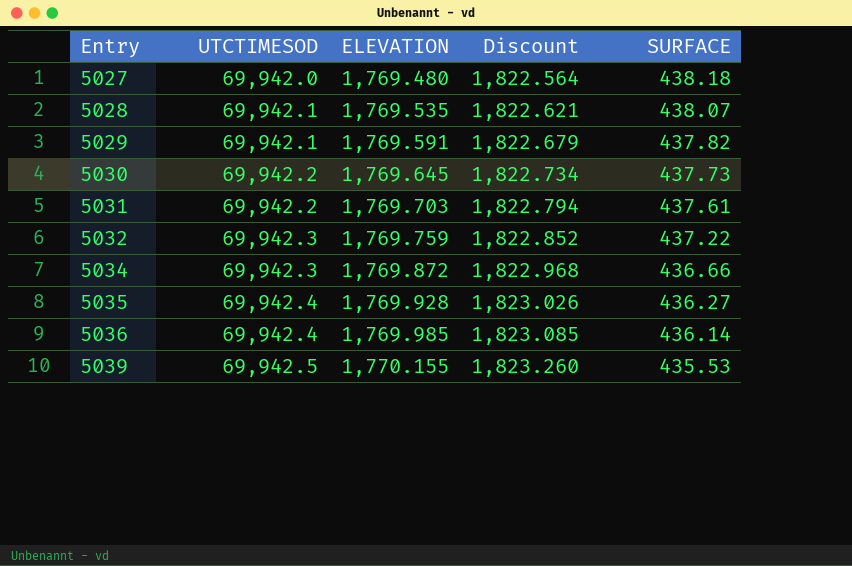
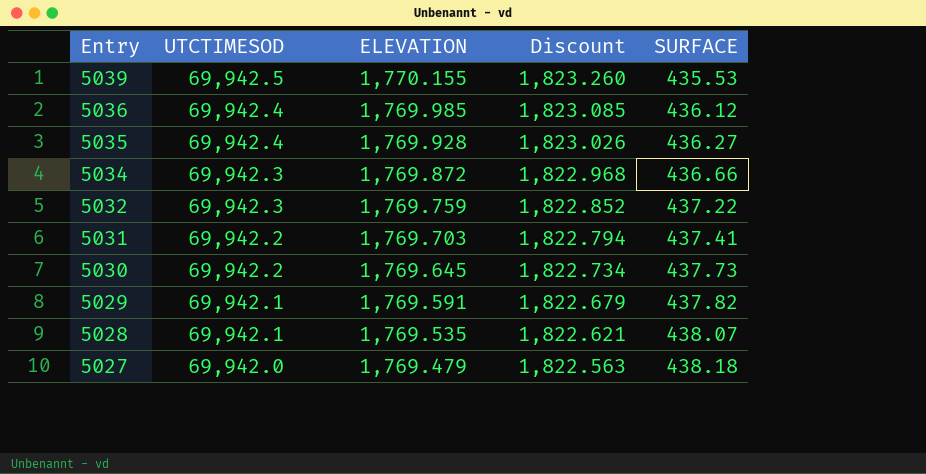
row order: Entry ascending -> Entry descending
5036 | SURFACE: 436.14 -> 436.12
5031 | SURFACE: 437.61 -> 437.41
5027 | ELEVATION: 1,769.480 -> 1,769.479
5027 | Discount: 1,822.564 -> 1,822.563

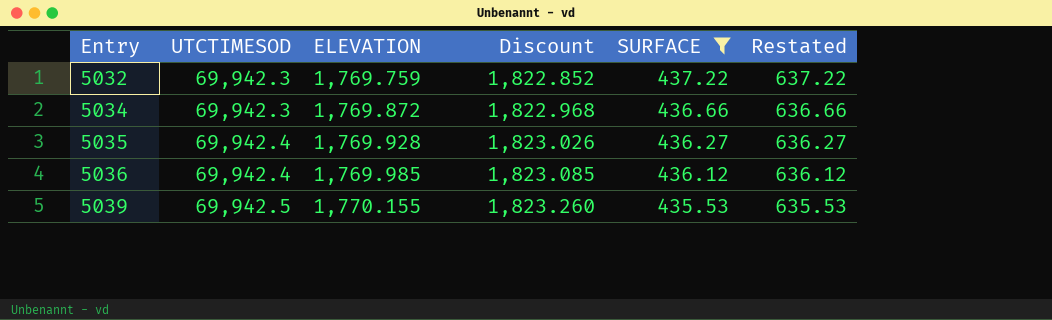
filter: none -> SURFACE <= 437.22
row order: Entry descending -> Entry ascending
column Restated | formula: none -> [SURFACE] + 200

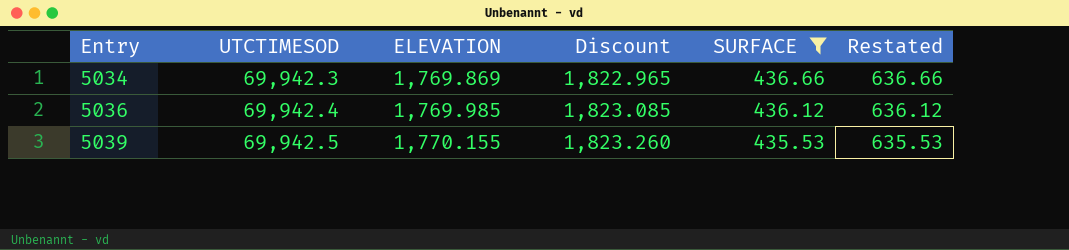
row 5032: 69,942.3 | 1,769.759 | 1,822.852 | 437.22 | 637.22 -> none
row 5035: 69,942.4 | 1,769.928 | 1,823.026 | 436.27 | 636.27 -> none
5034 | ELEVATION: 1,769.872 -> 1,769.869
5034 | Discount: 1,822.968 -> 1,822.965

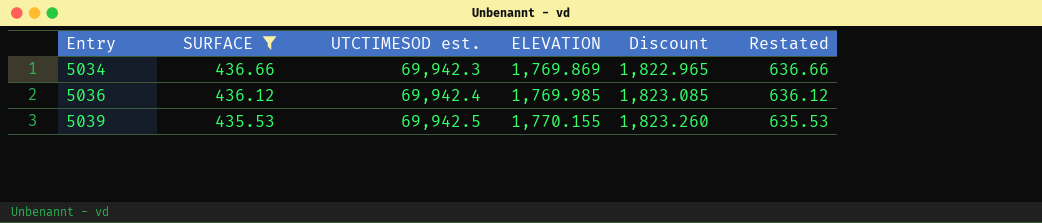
column SURFACE | position: 5 -> 2
column name: UTCTIMESOD -> UTCTIMESOD est.

